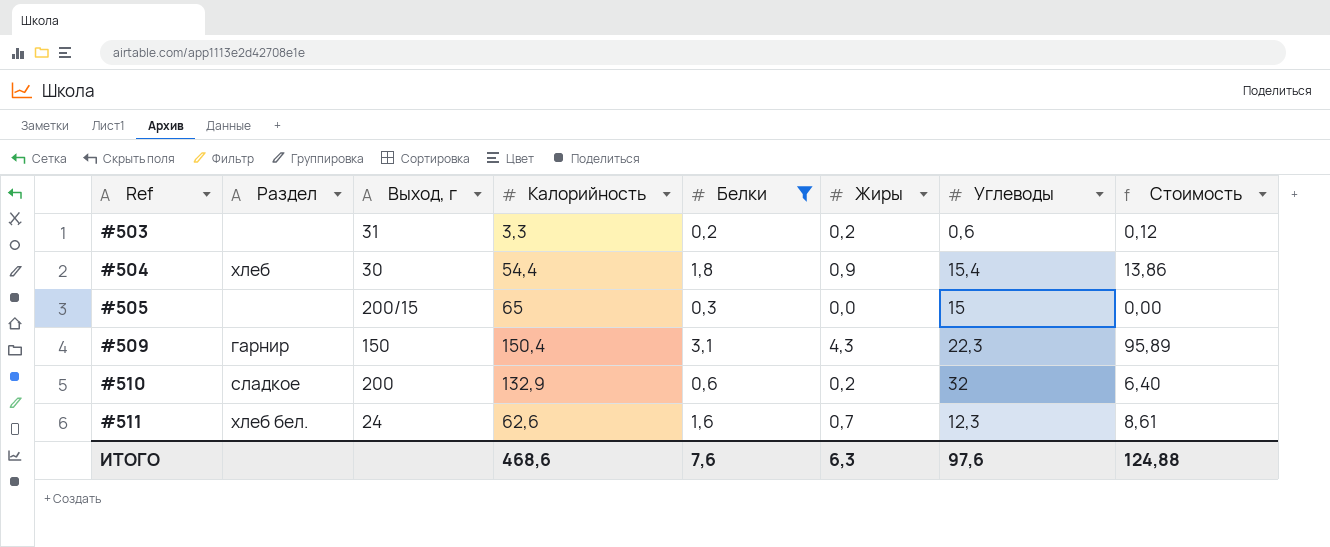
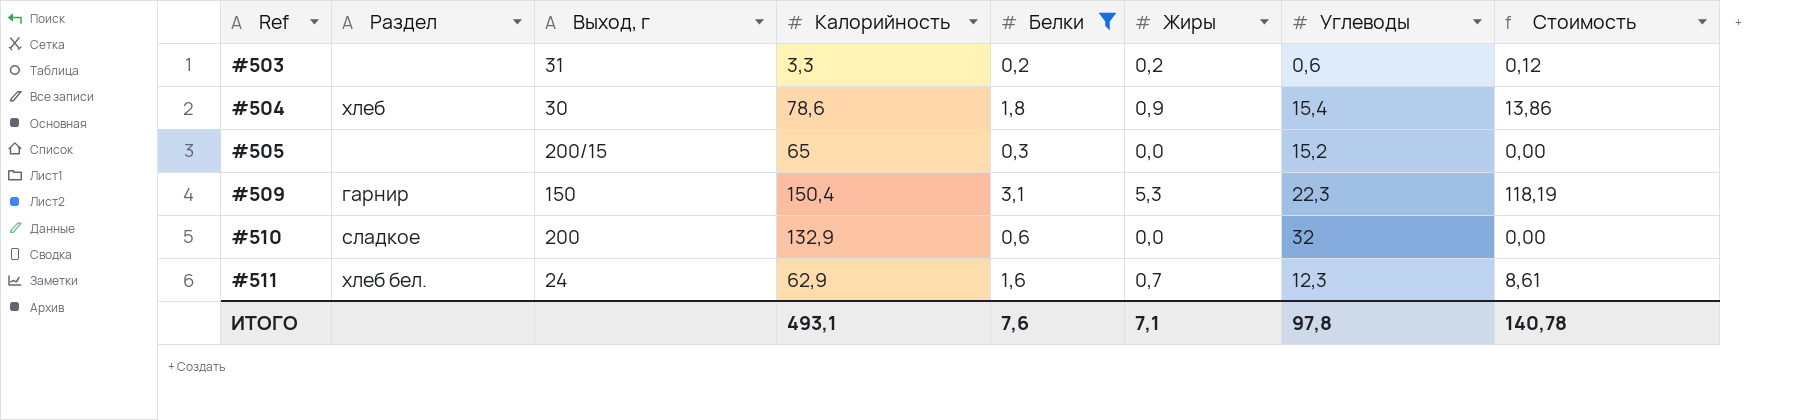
#504 | Калорийность: 54,4 -> 78,6
#505 | Углеводы: 15 -> 15,2
#509 | Жиры: 4,3 -> 5,3
#509 | Стоимость: 95,89 -> 118,19
#510 | Жиры: 0,2 -> 0,0
#510 | Стоимость: 6,40 -> 0,00
#511 | Калорийность: 62,6 -> 62,9
ИТОГО | Калорийность: 468,6 -> 493,1
ИТОГО | Жиры: 6,3 -> 7,1
ИТОГО | Углеводы: 97,6 -> 97,8
ИТОГО | Стоимость: 124,88 -> 140,78

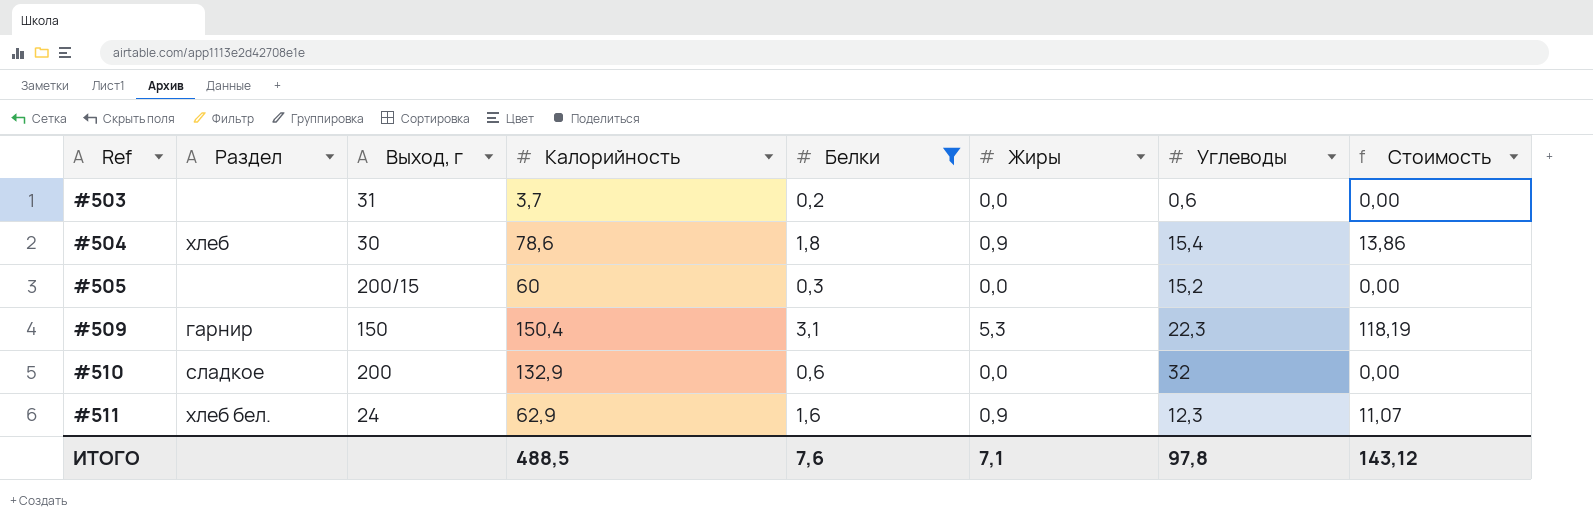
#503 | Калорийность: 3,3 -> 3,7
#503 | Жиры: 0,2 -> 0,0
#503 | Стоимость: 0,12 -> 0,00
#505 | Калорийность: 65 -> 60
#511 | Жиры: 0,7 -> 0,9
#511 | Стоимость: 8,61 -> 11,07
ИТОГО | Калорийность: 493,1 -> 488,5
ИТОГО | Стоимость: 140,78 -> 143,12

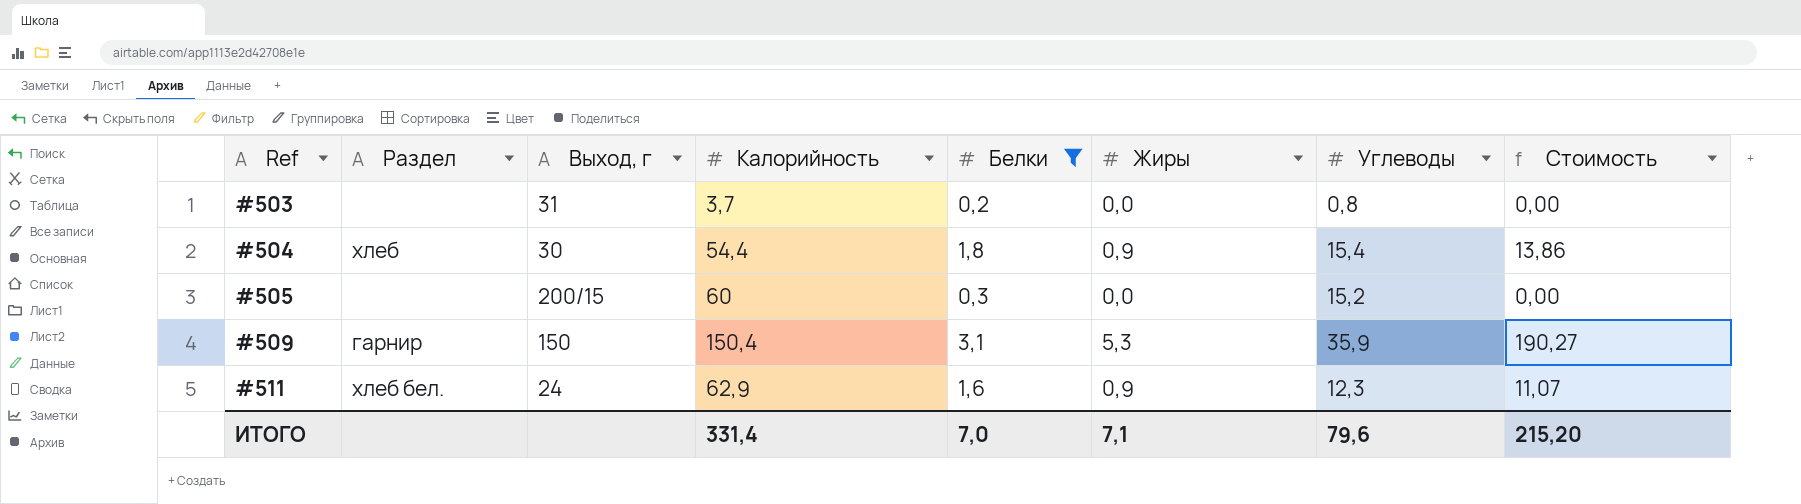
row #510: сладкое | 200 | 132,9 | 0,6 | 0,0 | 32 | 0,00 -> none
#503 | Углеводы: 0,6 -> 0,8
#504 | Калорийность: 78,6 -> 54,4
#509 | Углеводы: 22,3 -> 35,9
#509 | Стоимость: 118,19 -> 190,27
ИТОГО | Калорийность: 488,5 -> 331,4
ИТОГО | Белки: 7,6 -> 7,0
ИТОГО | Углеводы: 97,8 -> 79,6
ИТОГО | Стоимость: 143,12 -> 215,20

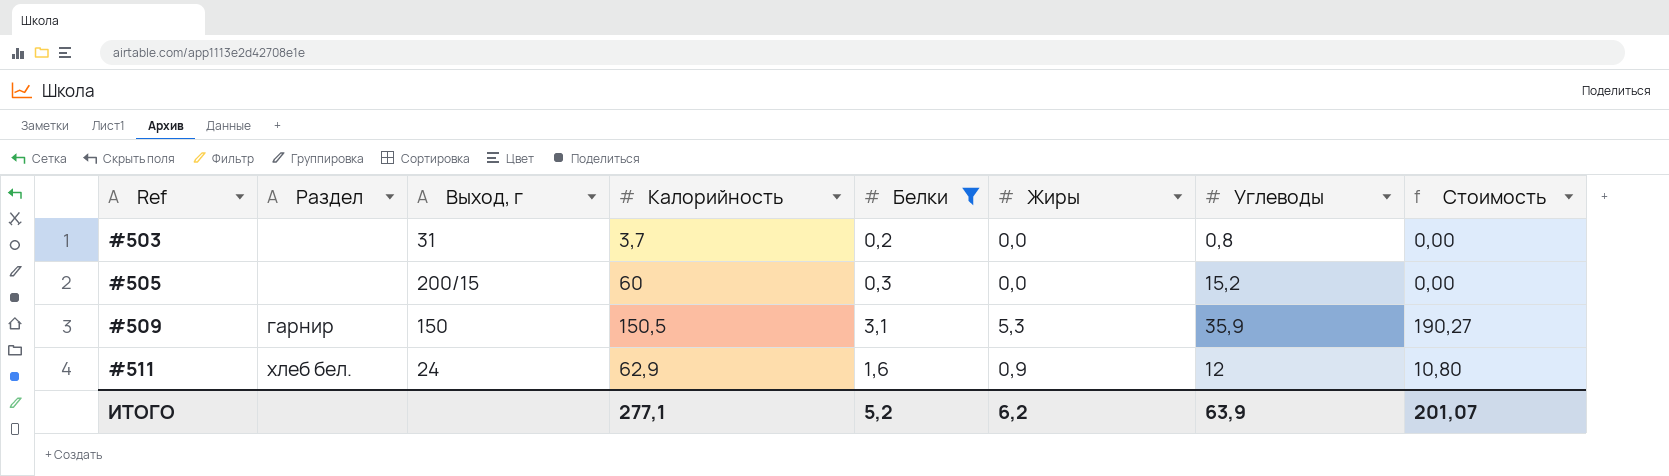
row #504: хлеб | 30 | 54,4 | 1,8 | 0,9 | 15,4 | 13,86 -> none
#509 | Калорийность: 150,4 -> 150,5
#511 | Углеводы: 12,3 -> 12
#511 | Стоимость: 11,07 -> 10,80
ИТОГО | Калорийность: 331,4 -> 277,1
ИТОГО | Белки: 7,0 -> 5,2
ИТОГО | Жиры: 7,1 -> 6,2
ИТОГО | Углеводы: 79,6 -> 63,9
ИТОГО | Стоимость: 215,20 -> 201,07

